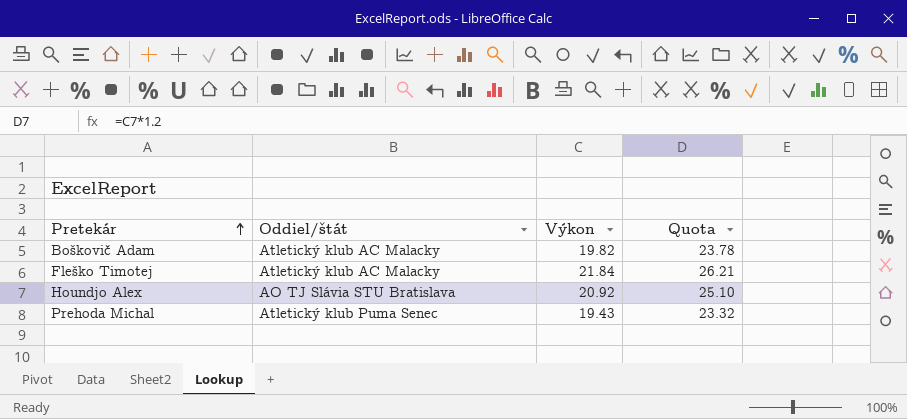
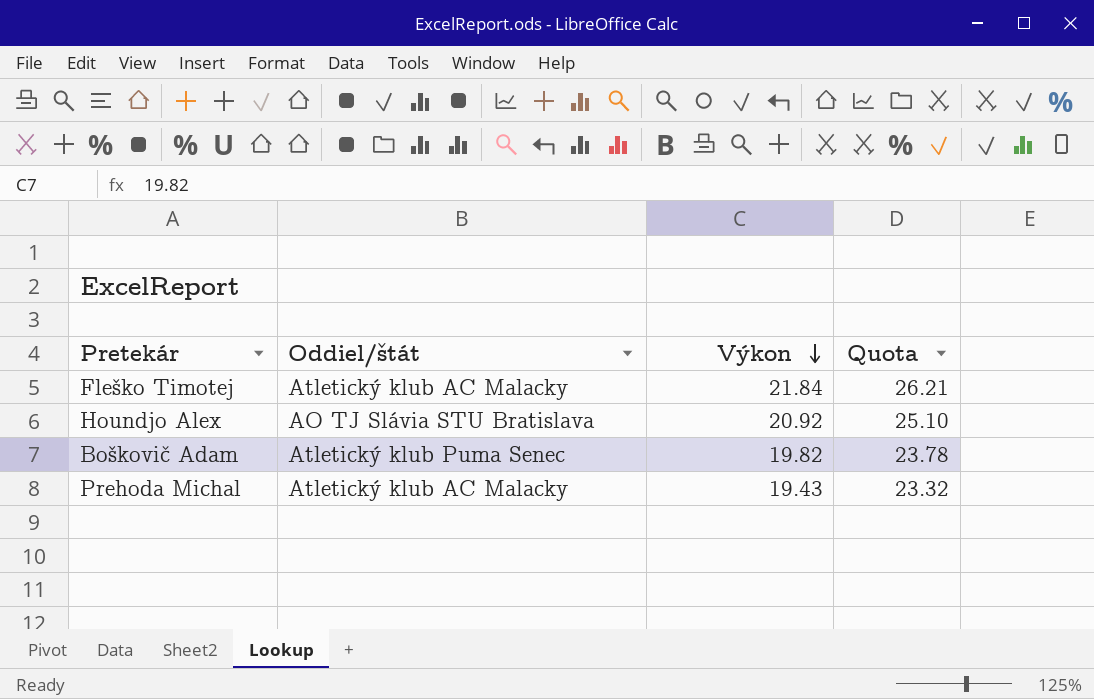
row order: Pretekár ascending -> Výkon descending
Boškovič Adam | Oddiel/štát: Atletický klub AC Malacky -> Atletický klub Puma Senec
Prehoda Michal | Oddiel/štát: Atletický klub Puma Senec -> Atletický klub AC Malacky

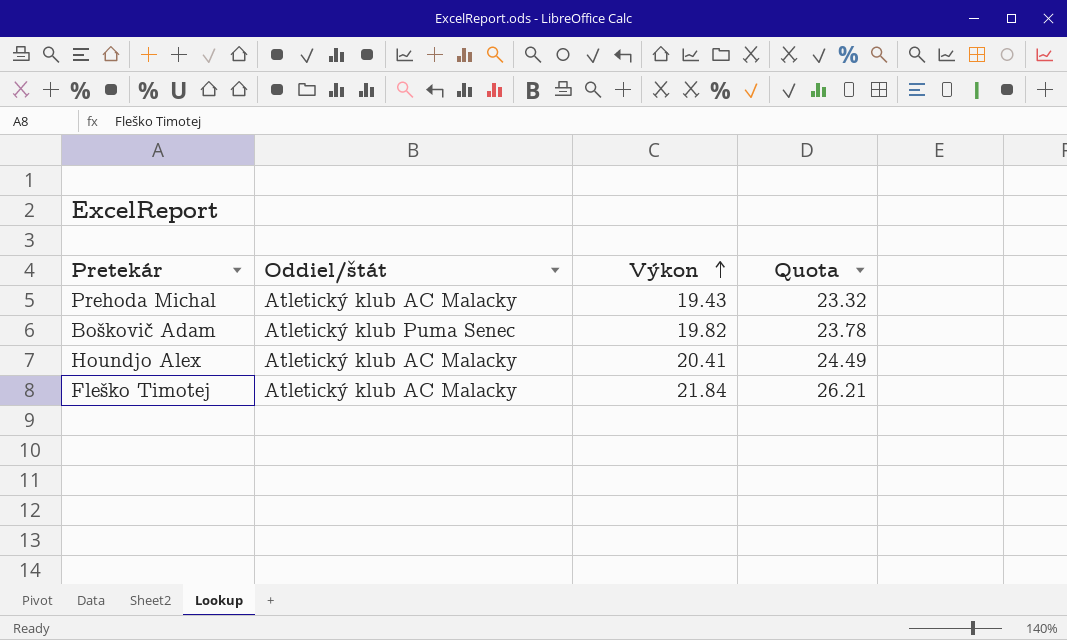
row order: Výkon descending -> Výkon ascending
Houndjo Alex | Oddiel/štát: AO TJ Slávia STU Bratislava -> Atletický klub AC Malacky
Houndjo Alex | Výkon: 20.92 -> 20.41
Houndjo Alex | Quota: 25.10 -> 24.49

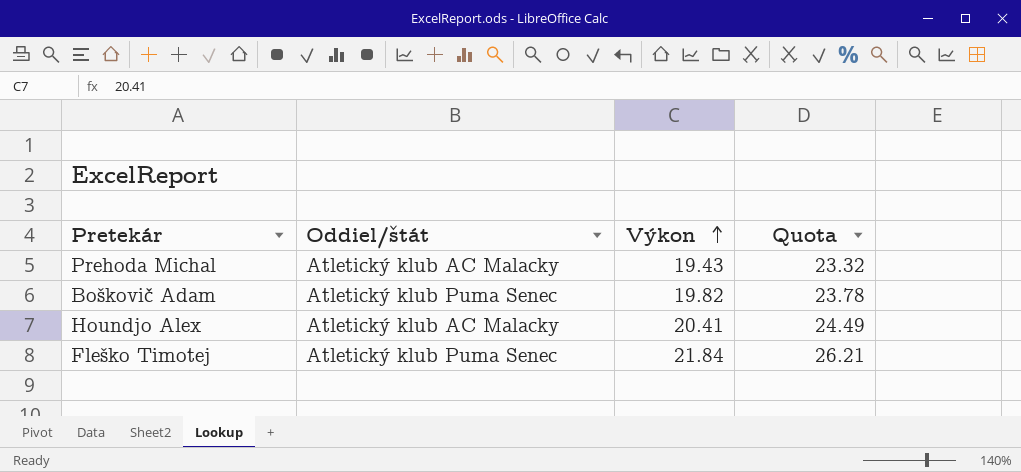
Fleško Timotej | Oddiel/štát: Atletický klub AC Malacky -> Atletický klub Puma Senec

